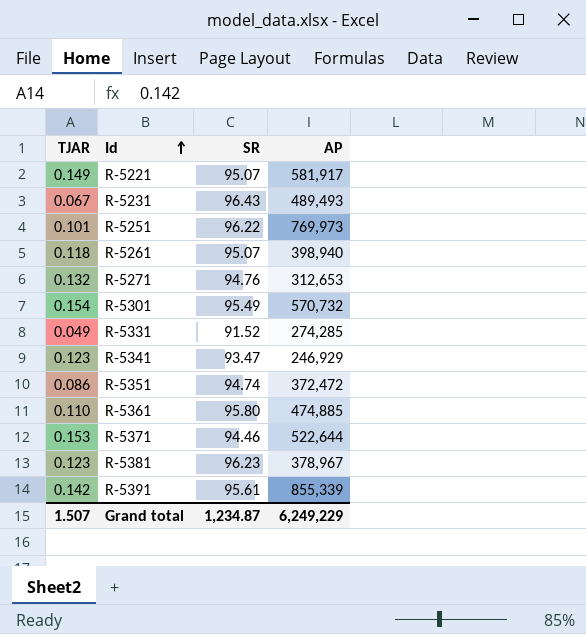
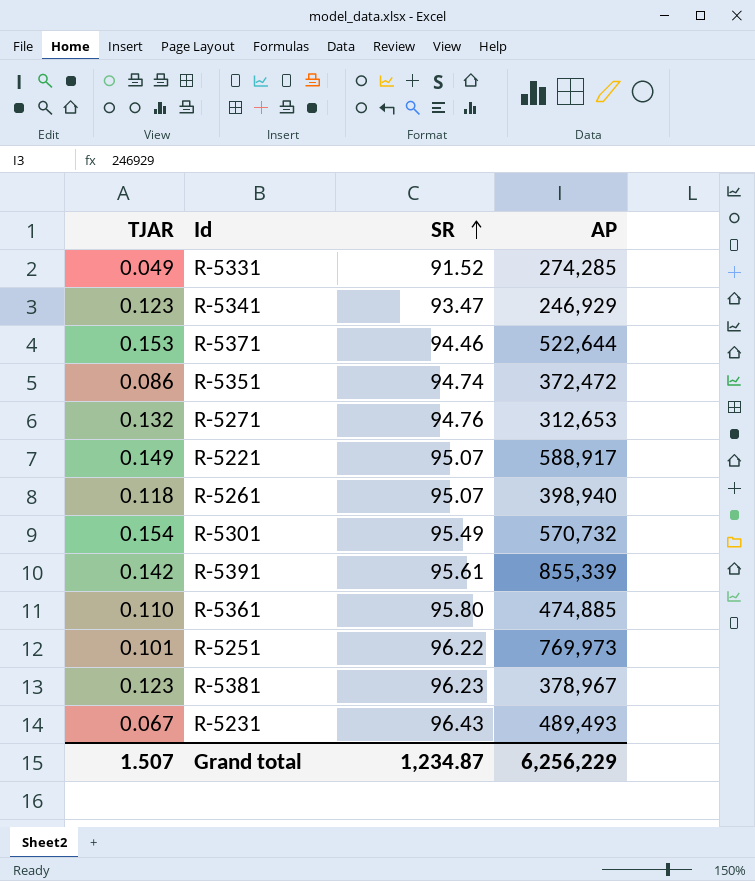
row order: Id ascending -> SR ascending
R-5221 | AP: 581,917 -> 588,917
Grand total | AP: 6,249,229 -> 6,256,229

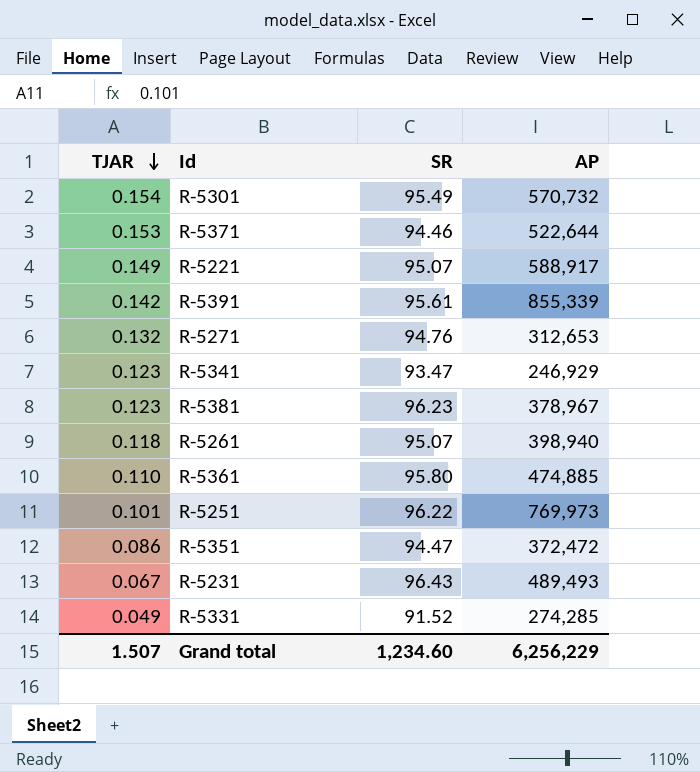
row order: SR ascending -> TJAR descending
R-5351 | SR: 94.74 -> 94.47
Grand total | SR: 1,234.87 -> 1,234.60

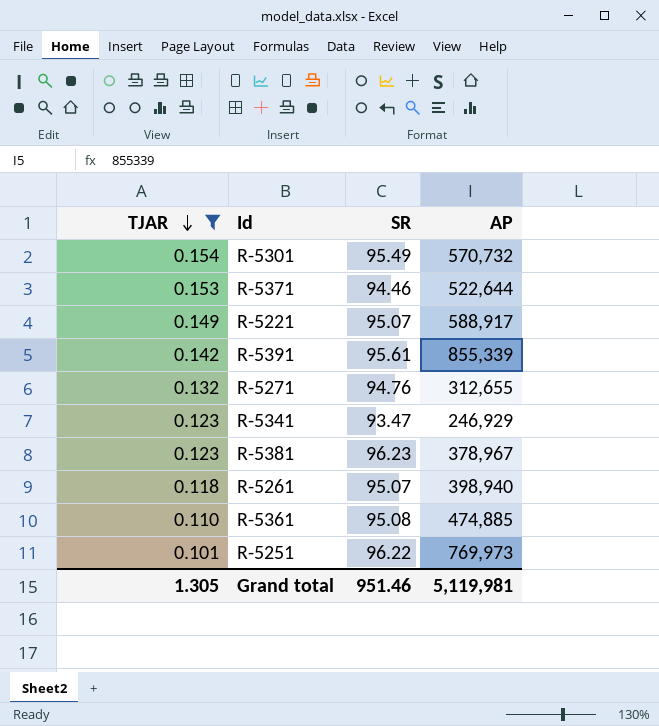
filter: none -> TJAR >= 0.101
R-5271 | AP: 312,653 -> 312,655
R-5361 | SR: 95.80 -> 95.08
Grand total | TJAR: 1.507 -> 1.305
Grand total | SR: 1,234.60 -> 951.46
Grand total | AP: 6,256,229 -> 5,119,981

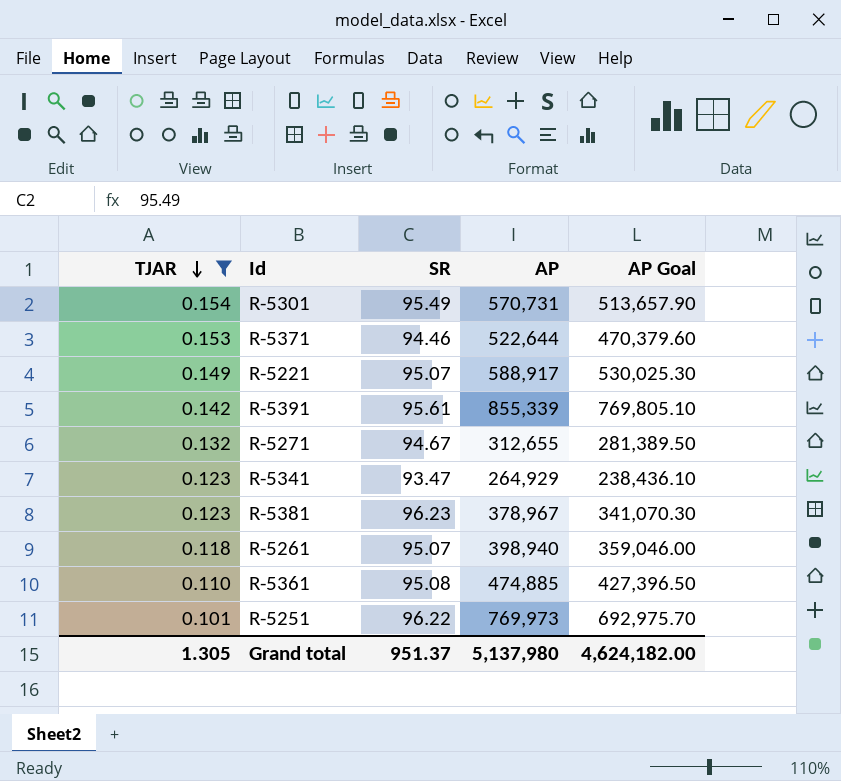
column AP Goal | formula: none -> [AP] * 0.9
R-5301 | AP: 570,732 -> 570,731
R-5271 | SR: 94.76 -> 94.67
R-5341 | AP: 246,929 -> 264,929
Grand total | SR: 951.46 -> 951.37
Grand total | AP: 5,119,981 -> 5,137,980

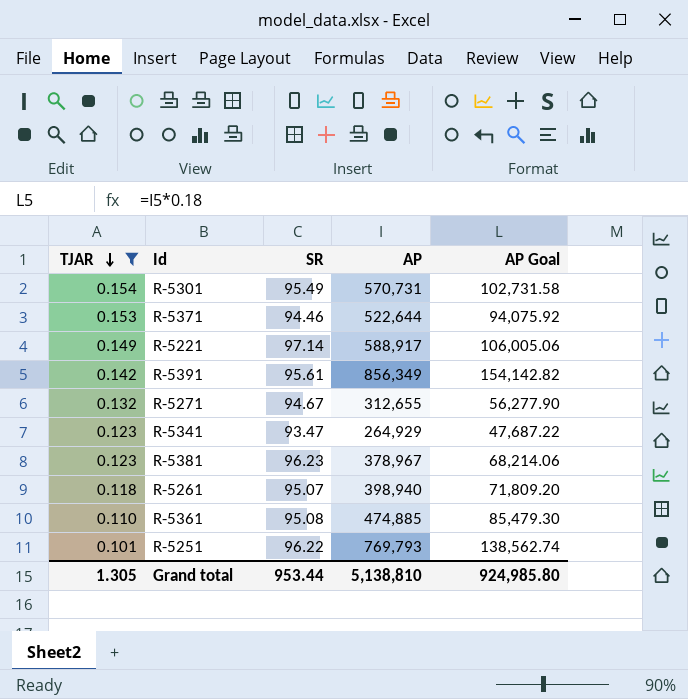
column AP Goal | formula: [AP] * 0.9 -> [AP] * 0.18
R-5221 | SR: 95.07 -> 97.14
R-5391 | AP: 855,339 -> 856,349
R-5251 | AP: 769,973 -> 769,793
Grand total | SR: 951.37 -> 953.44
Grand total | AP: 5,137,980 -> 5,138,810
Grand total | AP Goal: 4,624,182.00 -> 924,985.80

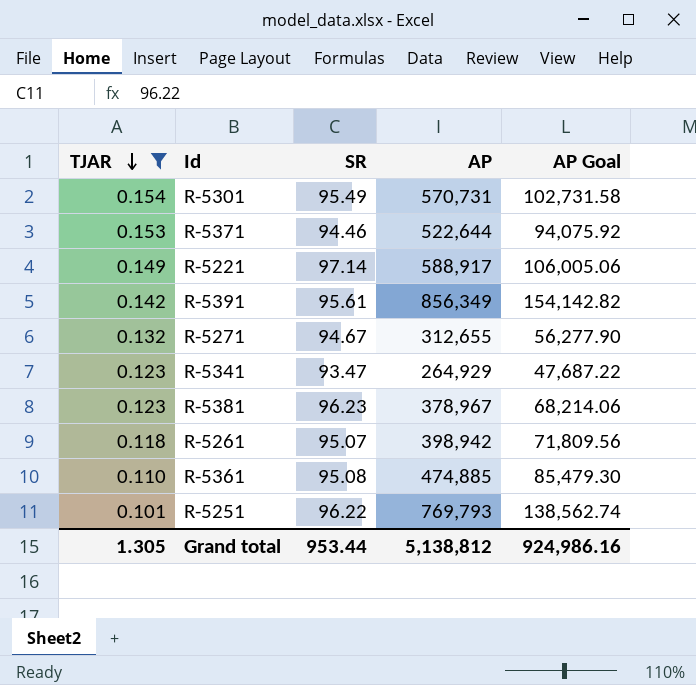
R-5261 | AP: 398,940 -> 398,942
R-5261 | AP Goal: 71,809.20 -> 71,809.56
Grand total | AP: 5,138,810 -> 5,138,812
Grand total | AP Goal: 924,985.80 -> 924,986.16

